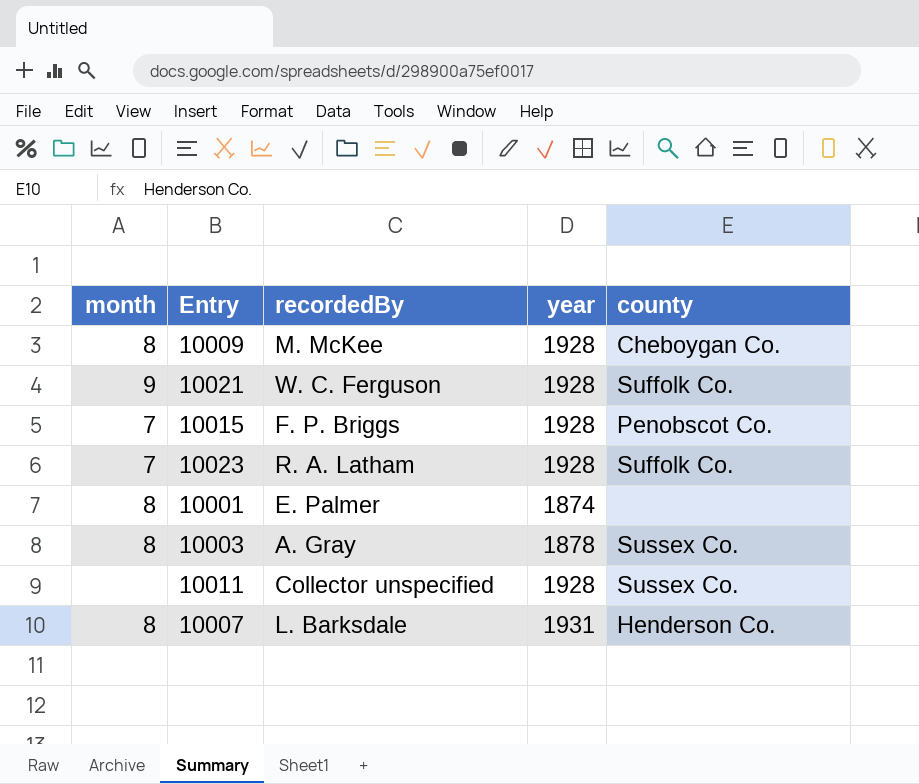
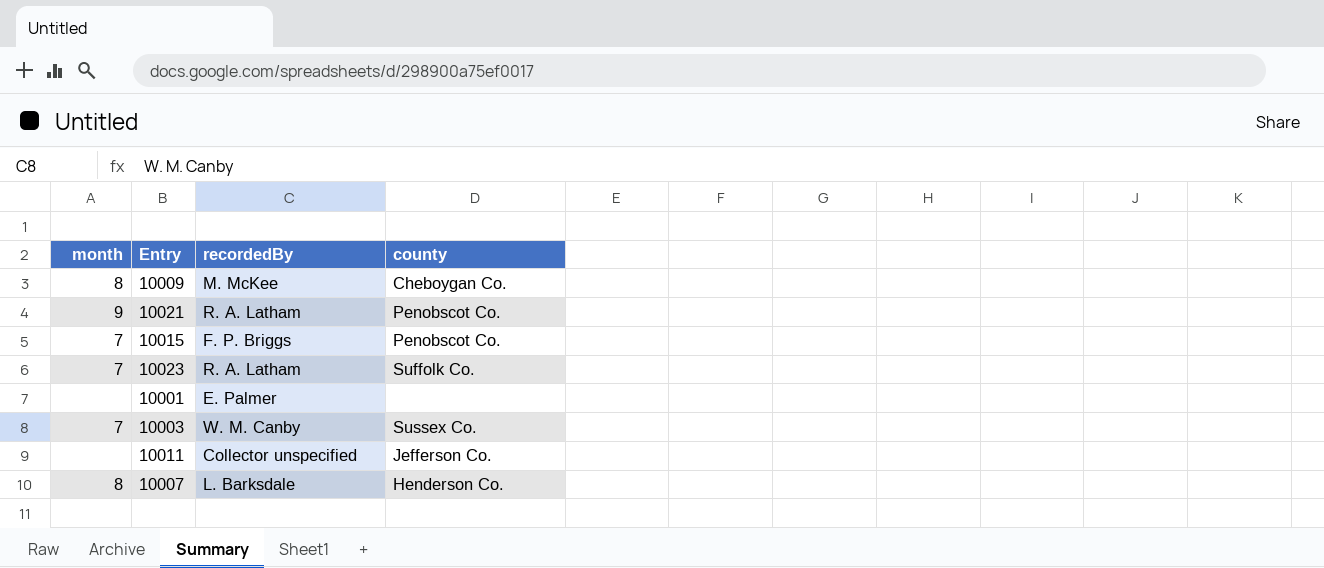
column year | position: 4 -> none
10021 | recordedBy: W. C. Ferguson -> R. A. Latham
10021 | county: Suffolk Co. -> Penobscot Co.
10001 | month: 8 -> none
10003 | month: 8 -> 7
10003 | recordedBy: A. Gray -> W. M. Canby
10011 | county: Sussex Co. -> Jefferson Co.

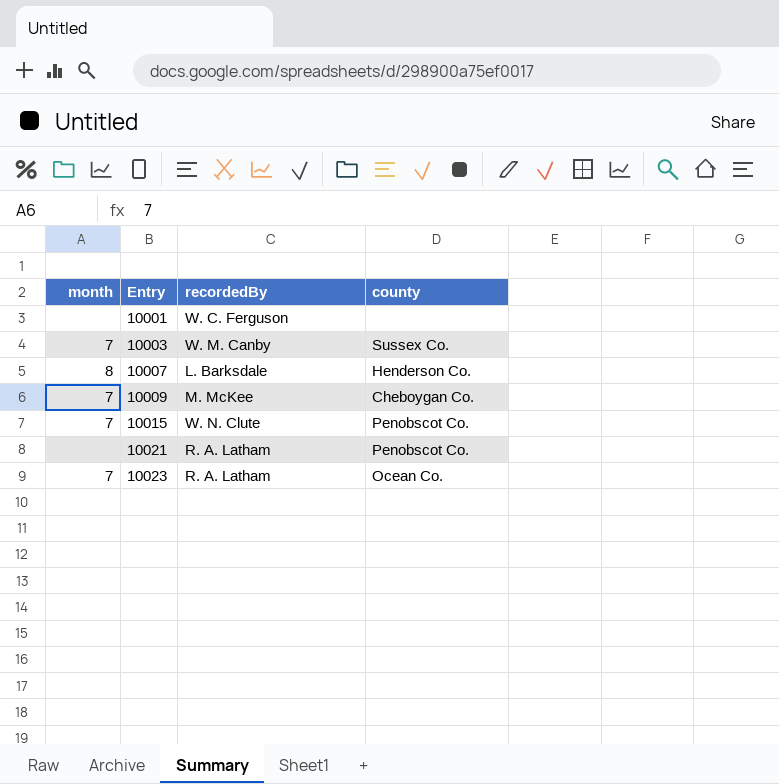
row order: none -> Entry ascending
row 10011: none | Collector unspecified | Jefferson Co. -> none
10001 | recordedBy: E. Palmer -> W. C. Ferguson
10009 | month: 8 -> 7
10015 | recordedBy: F. P. Briggs -> W. N. Clute
10021 | month: 9 -> none
10023 | county: Suffolk Co. -> Ocean Co.

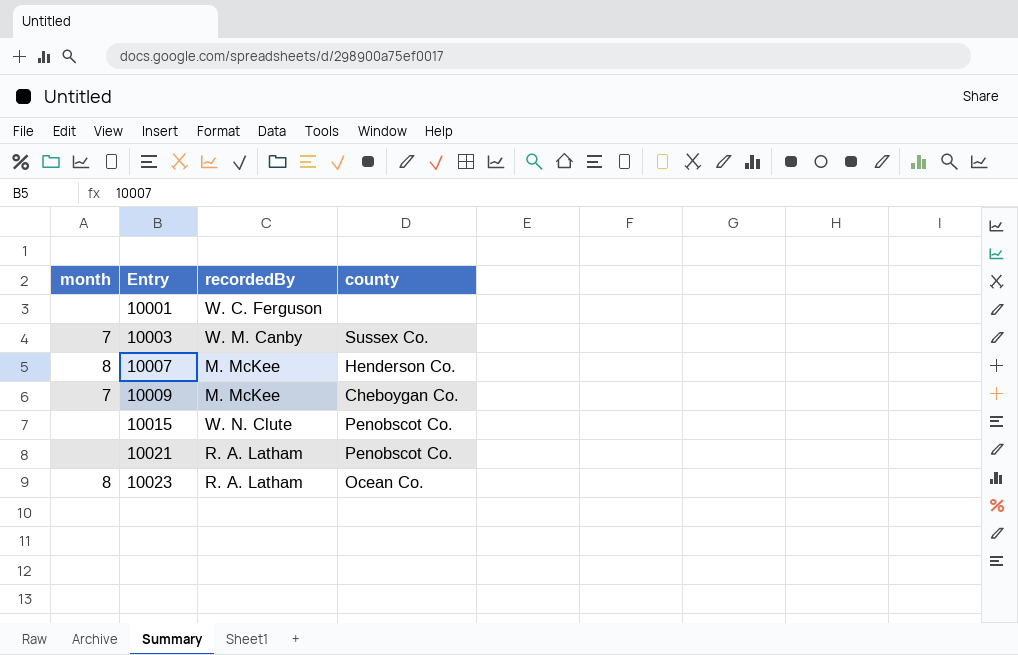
10007 | recordedBy: L. Barksdale -> M. McKee
10015 | month: 7 -> none
10023 | month: 7 -> 8

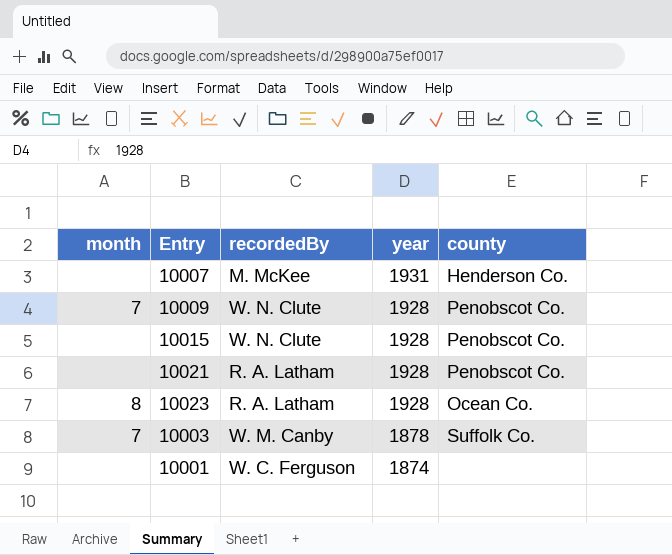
row order: Entry ascending -> year descending
column year | position: none -> 4
10007 | month: 8 -> none
10009 | recordedBy: M. McKee -> W. N. Clute
10009 | county: Cheboygan Co. -> Penobscot Co.
10003 | county: Sussex Co. -> Suffolk Co.

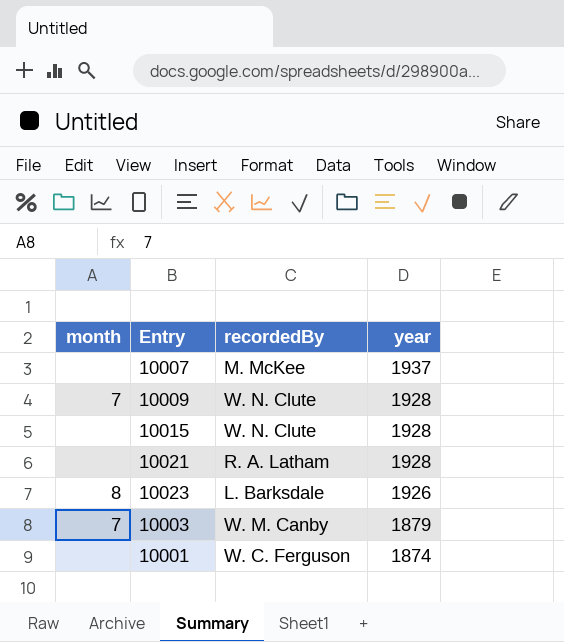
column county | position: 5 -> none
10007 | year: 1931 -> 1937
10023 | recordedBy: R. A. Latham -> L. Barksdale
10023 | year: 1928 -> 1926
10003 | year: 1878 -> 1879

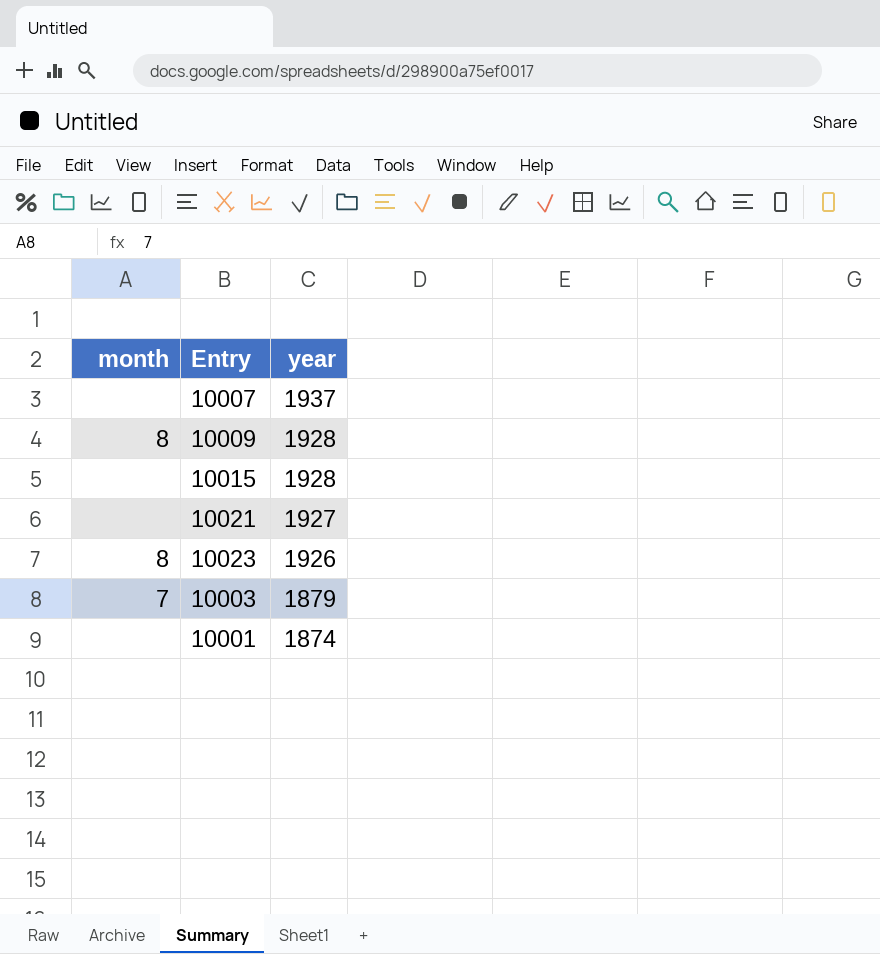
column recordedBy | position: 3 -> none
10009 | month: 7 -> 8
10021 | year: 1928 -> 1927

